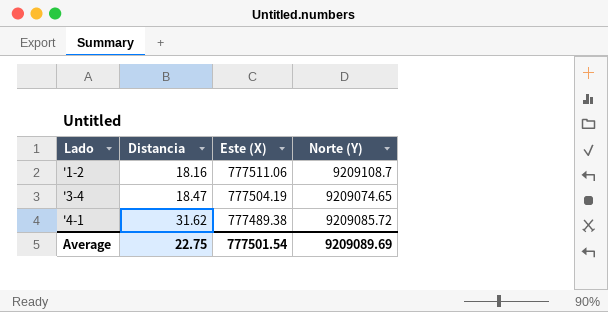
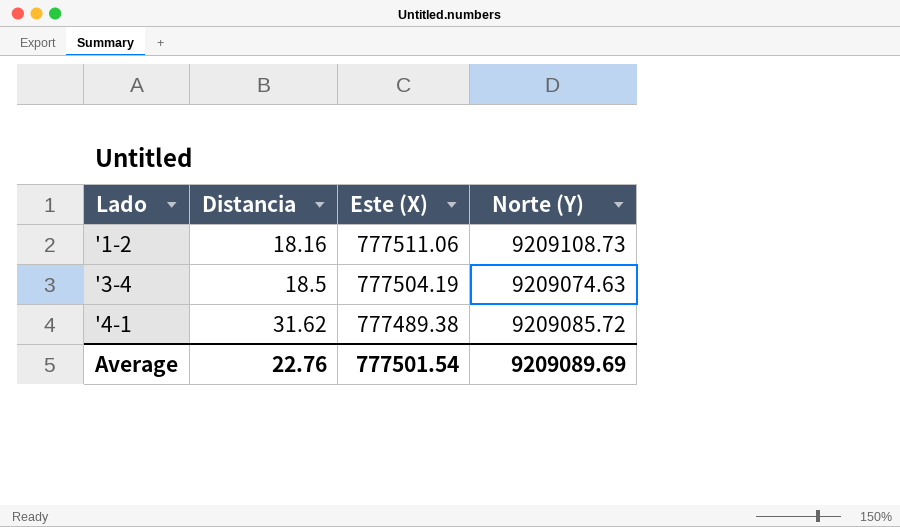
'1-2 | Norte (Y): 9209108.7 -> 9209108.73
'3-4 | Distancia: 18.47 -> 18.5
'3-4 | Norte (Y): 9209074.65 -> 9209074.63
Average | Distancia: 22.75 -> 22.76

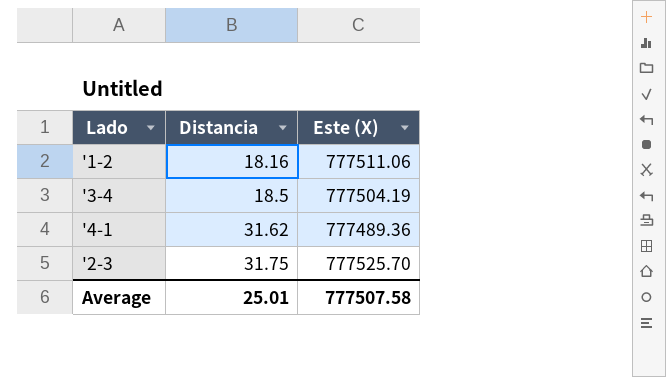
column Norte (Y) | position: 4 -> none
'4-1 | Este (X): 777489.38 -> 777489.36
row '2-3: none -> 31.75 | 777525.70
Average | Distancia: 22.76 -> 25.01
Average | Este (X): 777501.54 -> 777507.58

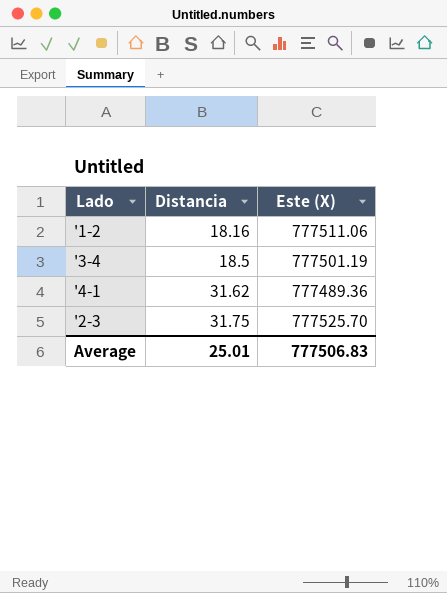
'3-4 | Este (X): 777504.19 -> 777501.19
Average | Este (X): 777507.58 -> 777506.83

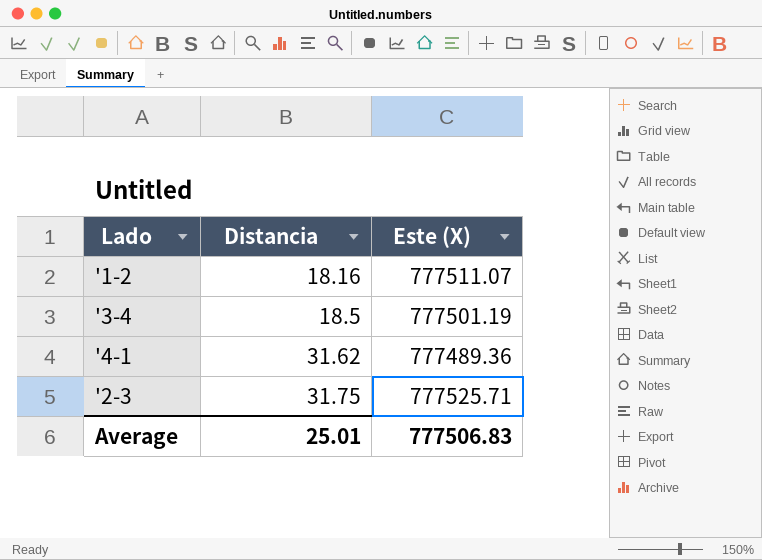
'1-2 | Este (X): 777511.06 -> 777511.07
'2-3 | Este (X): 777525.70 -> 777525.71

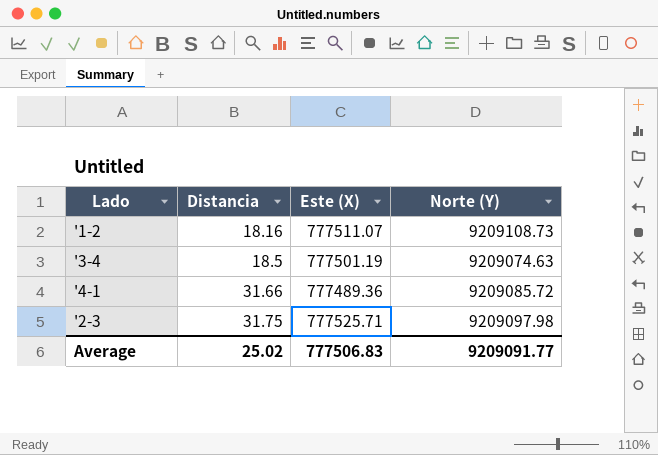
column Norte (Y) | position: none -> 4
'4-1 | Distancia: 31.62 -> 31.66
Average | Distancia: 25.01 -> 25.02

